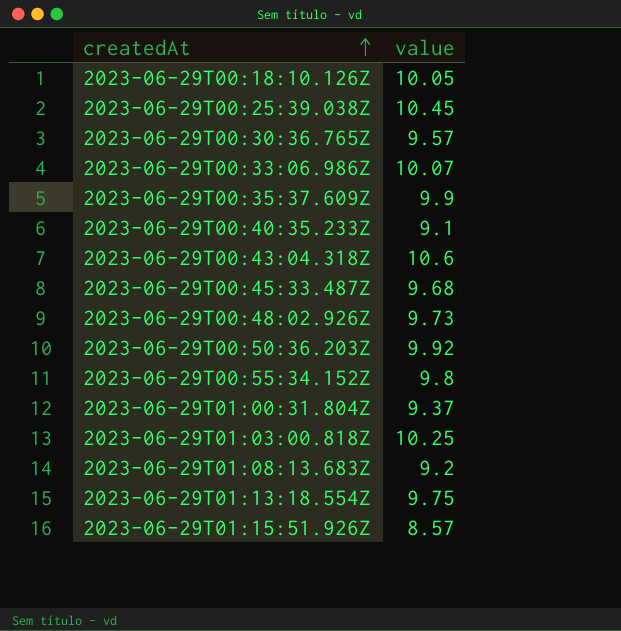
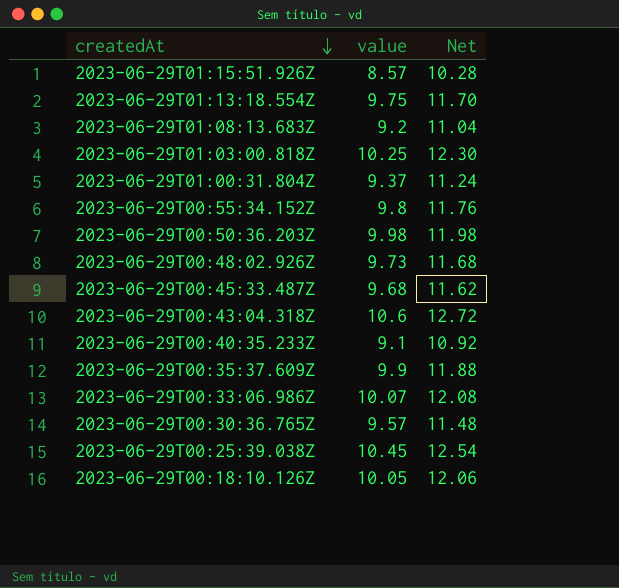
row order: createdAt ascending -> createdAt descending
column Net | formula: none -> [value] * 1.2
2023-06-29T00:50:36.203Z | value: 9.92 -> 9.98

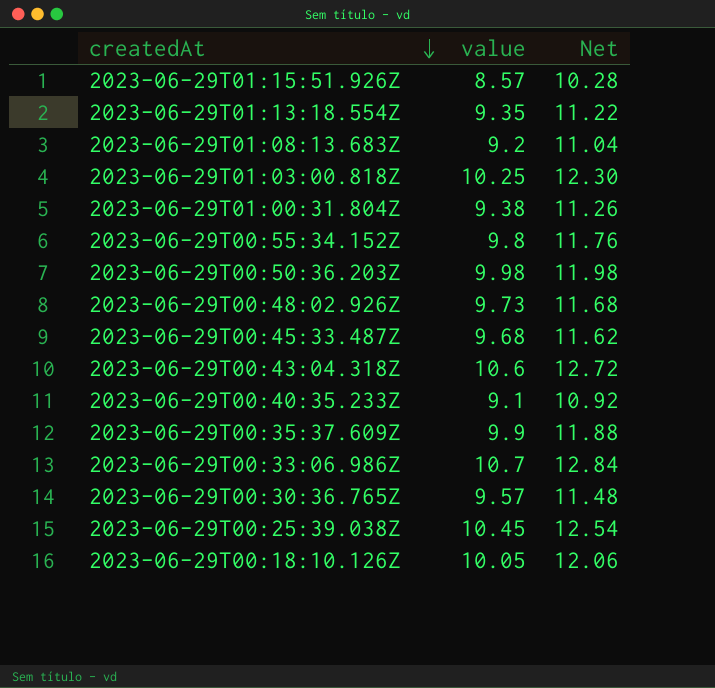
2023-06-29T01:13:18.554Z | value: 9.75 -> 9.35
2023-06-29T01:13:18.554Z | Net: 11.70 -> 11.22
2023-06-29T01:00:31.804Z | value: 9.37 -> 9.38
2023-06-29T01:00:31.804Z | Net: 11.24 -> 11.26
2023-06-29T00:33:06.986Z | value: 10.07 -> 10.7
2023-06-29T00:33:06.986Z | Net: 12.08 -> 12.84

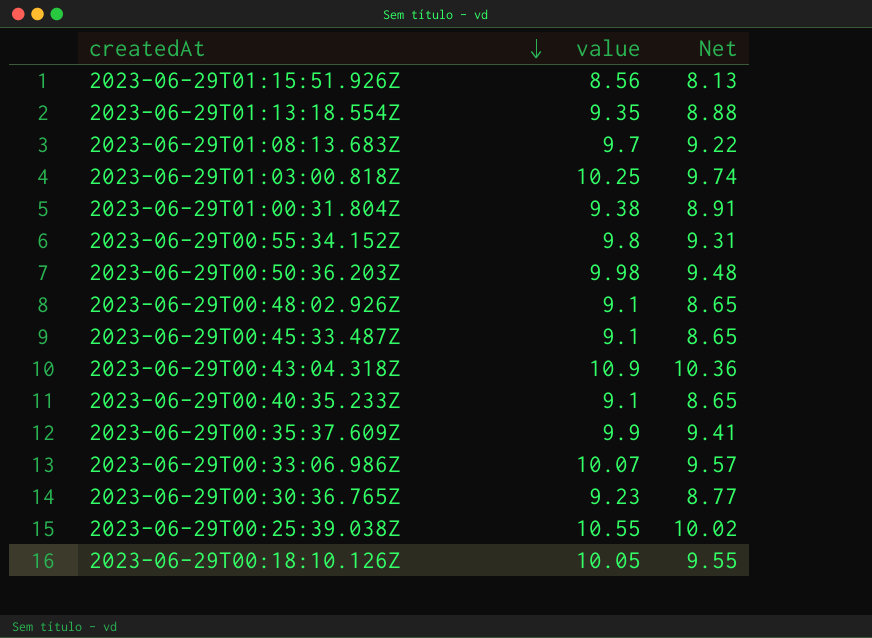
column Net | formula: [value] * 1.2 -> [value] * 0.95
2023-06-29T01:15:51.926Z | value: 8.57 -> 8.56
2023-06-29T01:08:13.683Z | value: 9.2 -> 9.7
2023-06-29T00:48:02.926Z | value: 9.73 -> 9.1
2023-06-29T00:45:33.487Z | value: 9.68 -> 9.1
2023-06-29T00:43:04.318Z | value: 10.6 -> 10.9
2023-06-29T00:33:06.986Z | value: 10.7 -> 10.07
2023-06-29T00:30:36.765Z | value: 9.57 -> 9.23
2023-06-29T00:25:39.038Z | value: 10.45 -> 10.55

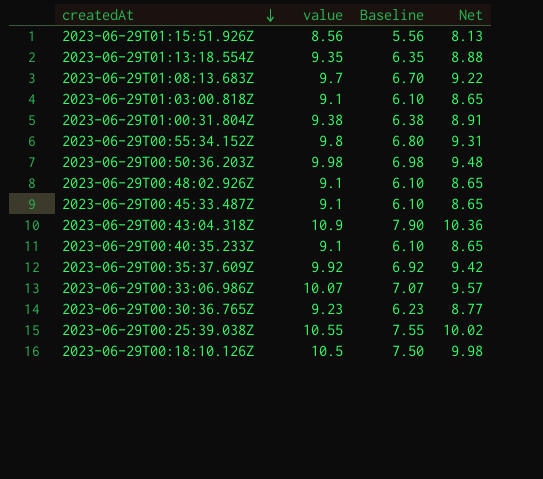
column Baseline | formula: none -> [value] - 3
2023-06-29T01:03:00.818Z | value: 10.25 -> 9.1
2023-06-29T01:03:00.818Z | Net: 9.74 -> 8.65
2023-06-29T00:35:37.609Z | value: 9.9 -> 9.92
2023-06-29T00:35:37.609Z | Net: 9.41 -> 9.42
2023-06-29T00:18:10.126Z | value: 10.05 -> 10.5
2023-06-29T00:18:10.126Z | Net: 9.55 -> 9.98

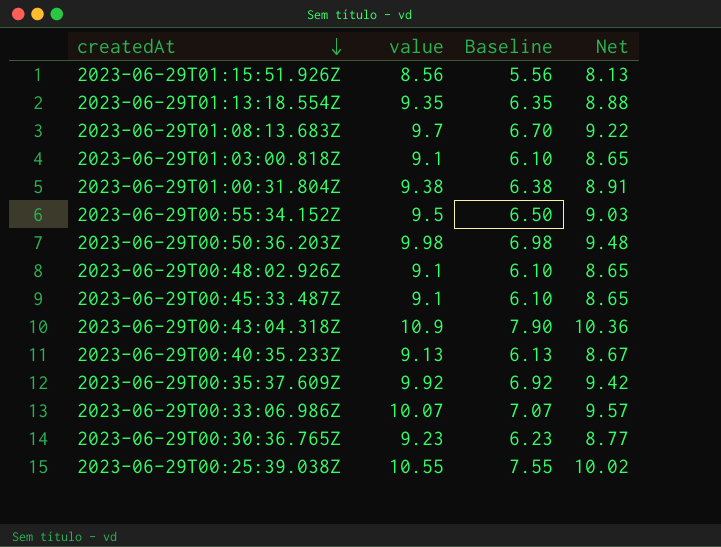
row 2023-06-29T00:18:10.126Z: 10.5 | 7.50 | 9.98 -> none
2023-06-29T00:55:34.152Z | value: 9.8 -> 9.5
2023-06-29T00:55:34.152Z | Baseline: 6.80 -> 6.50
2023-06-29T00:55:34.152Z | Net: 9.31 -> 9.03
2023-06-29T00:40:35.233Z | value: 9.1 -> 9.13
2023-06-29T00:40:35.233Z | Baseline: 6.10 -> 6.13
2023-06-29T00:40:35.233Z | Net: 8.65 -> 8.67

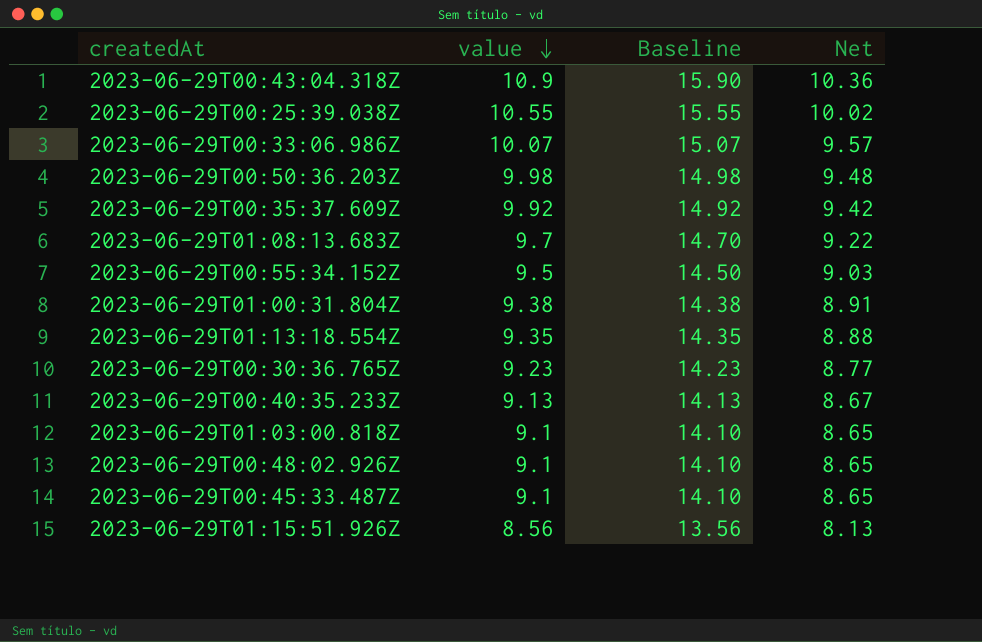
row order: createdAt descending -> value descending
column Baseline | formula: [value] - 3 -> [value] + 5

